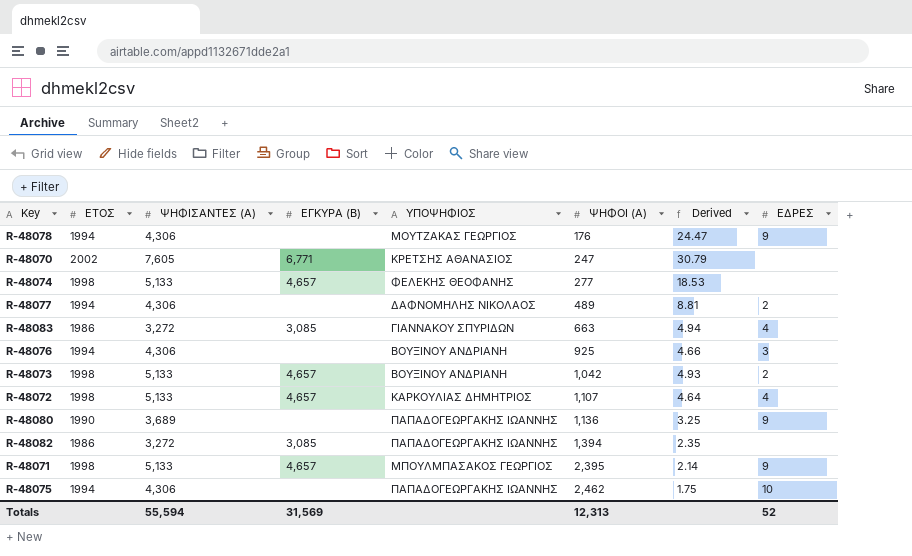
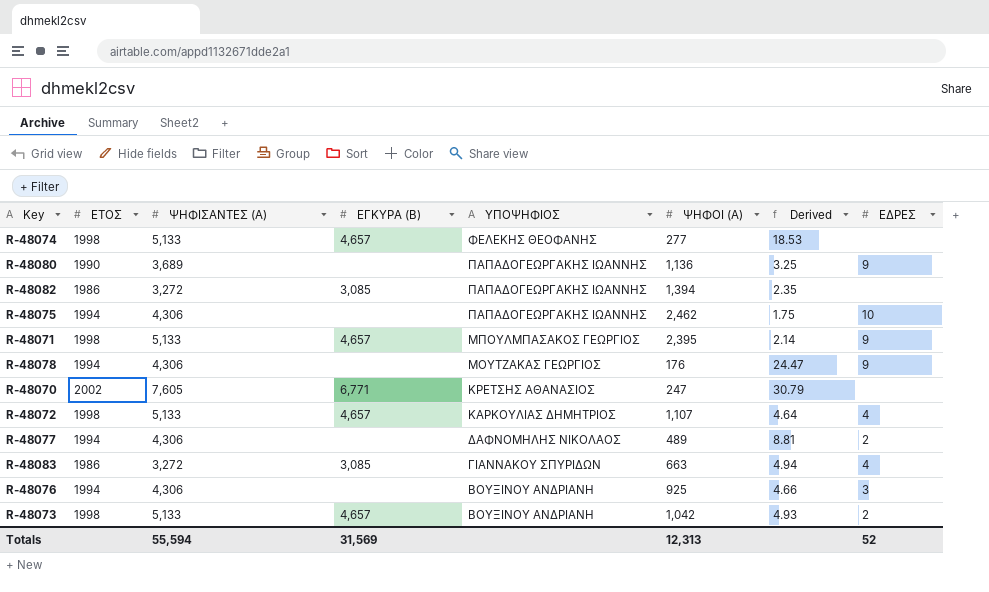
row order: ΨΗΦΟΙ (Α) ascending -> ΥΠΟΨΗΦΙΟΣ descending

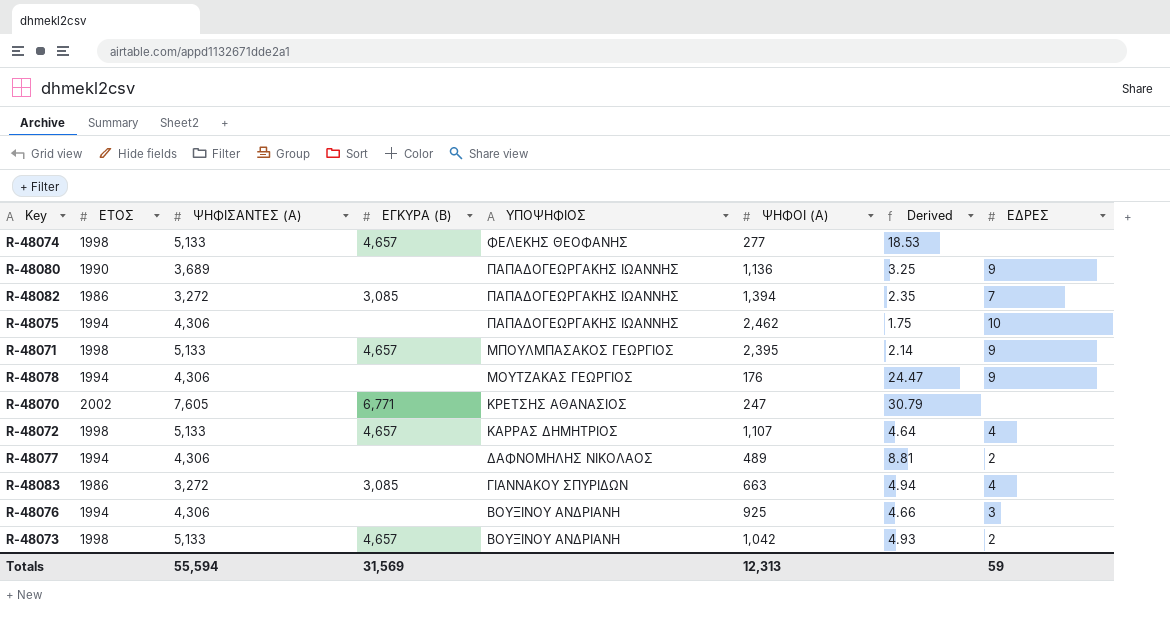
R-48082 | ΕΔΡΕΣ: none -> 7
R-48072 | ΥΠΟΨΗΦΙΟΣ: ΚΑΡΚΟΥΛΙΑΣ ΔΗΜΗΤΡΙΟΣ -> ΚΑΡΡΑΣ ΔΗΜΗΤΡΙΟΣ
Totals | ΕΔΡΕΣ: 52 -> 59

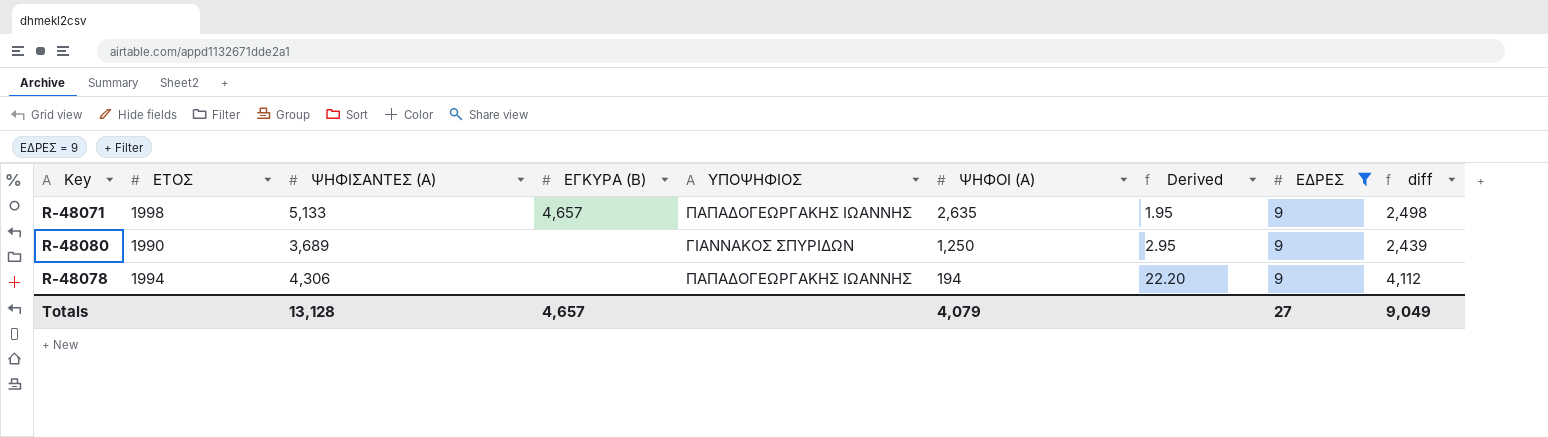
filter: none -> ΕΔΡΕΣ = 9
row order: ΥΠΟΨΗΦΙΟΣ descending -> ΨΗΦΟΙ (Α) descending
column diff | formula: none -> [ΨΗΦΙΣΑΝΤΕΣ (Α)] - [ΨΗΦΟΙ (Α)]
R-48071 | ΥΠΟΨΗΦΙΟΣ: ΜΠΟΥΛΜΠΑΣΑΚΟΣ ΓΕΩΡΓΙΟΣ -> ΠΑΠΑΔΟΓΕΩΡΓΑΚΗΣ ΙΩΑΝΝΗΣ
R-48071 | ΨΗΦΟΙ (Α): 2,395 -> 2,635
R-48071 | Derived: 2.14 -> 1.95
R-48080 | ΥΠΟΨΗΦΙΟΣ: ΠΑΠΑΔΟΓΕΩΡΓΑΚΗΣ ΙΩΑΝΝΗΣ -> ΓΙΑΝΝΑΚΟΣ ΣΠΥΡΙΔΩΝ
R-48080 | ΨΗΦΟΙ (Α): 1,136 -> 1,250
R-48080 | Derived: 3.25 -> 2.95
R-48078 | ΥΠΟΨΗΦΙΟΣ: ΜΟΥΤΖΑΚΑΣ ΓΕΩΡΓΙΟΣ -> ΠΑΠΑΔΟΓΕΩΡΓΑΚΗΣ ΙΩΑΝΝΗΣ
R-48078 | ΨΗΦΟΙ (Α): 176 -> 194
R-48078 | Derived: 24.47 -> 22.20
Totals | ΨΗΦΙΣΑΝΤΕΣ (Α): 55,594 -> 13,128
Totals | ΕΓΚΥΡΑ (Β): 31,569 -> 4,657
Totals | ΨΗΦΟΙ (Α): 12,313 -> 4,079
Totals | ΕΔΡΕΣ: 59 -> 27

